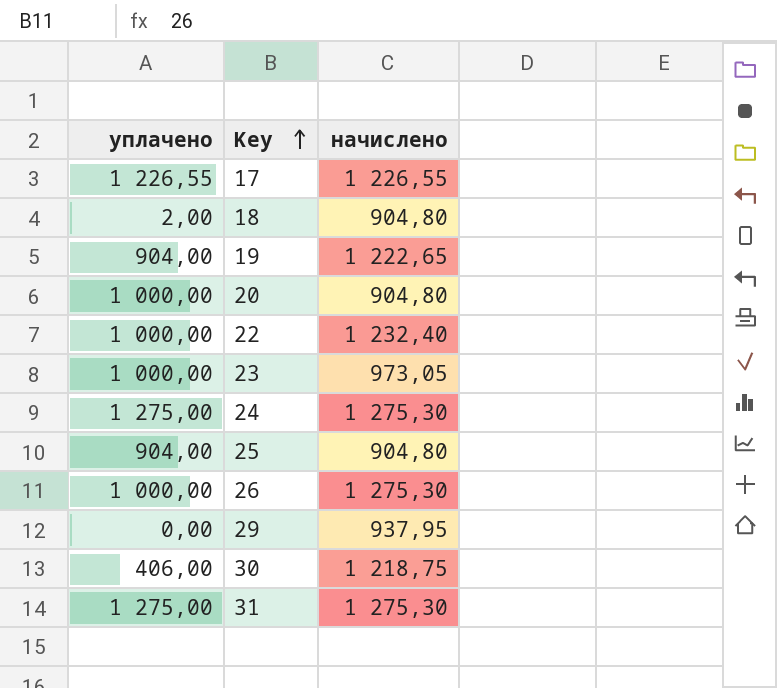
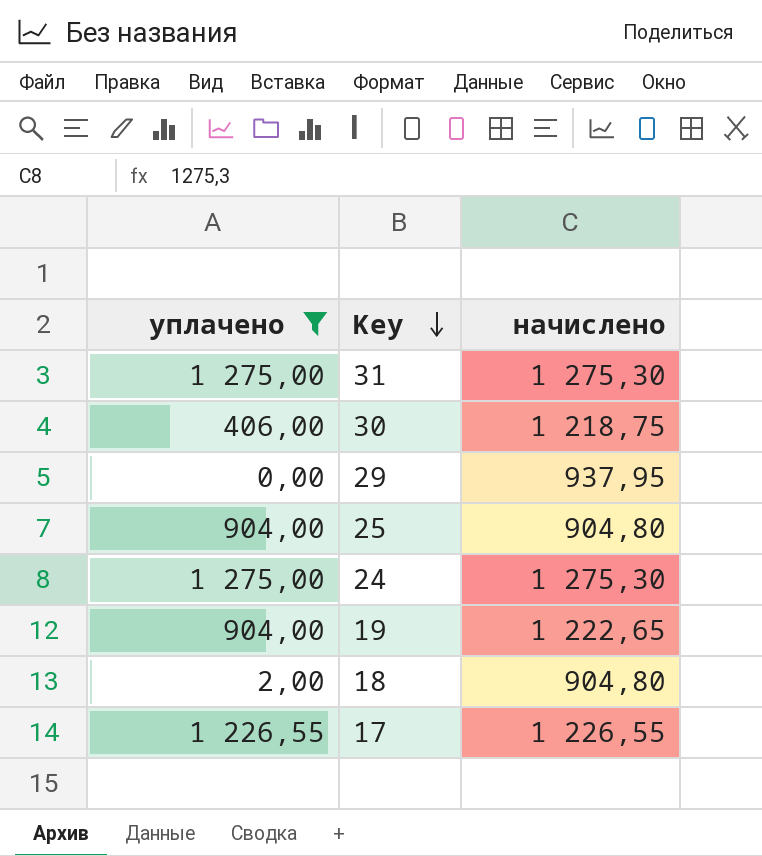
filter: none -> уплачено != 1 000,00
row order: Key ascending -> Key descending

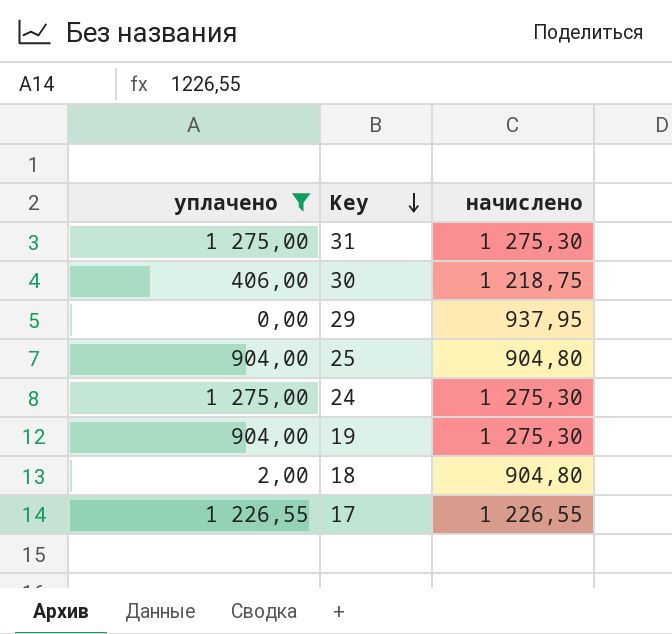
19 | начислено: 1 222,65 -> 1 275,30

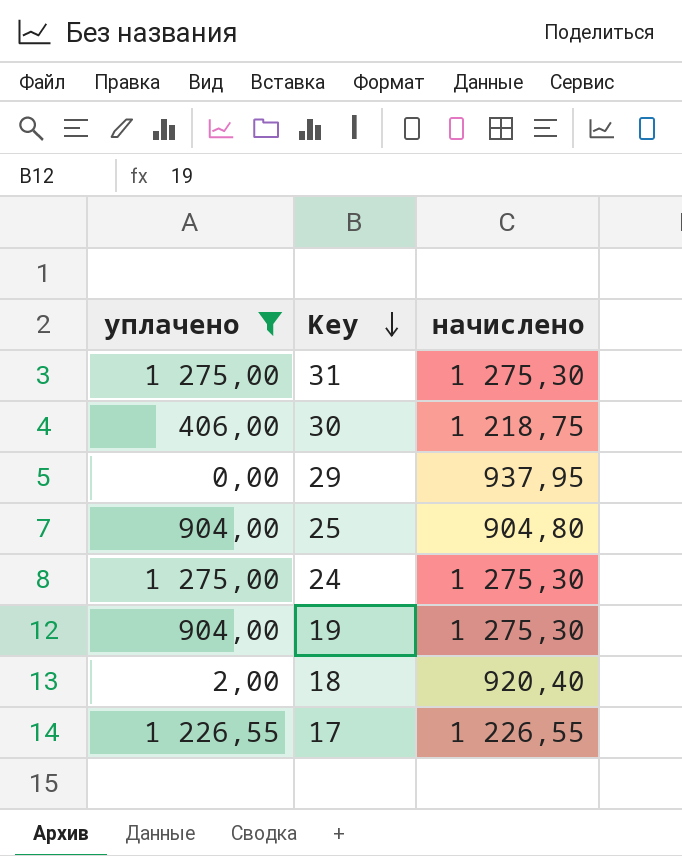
18 | начислено: 904,80 -> 920,40

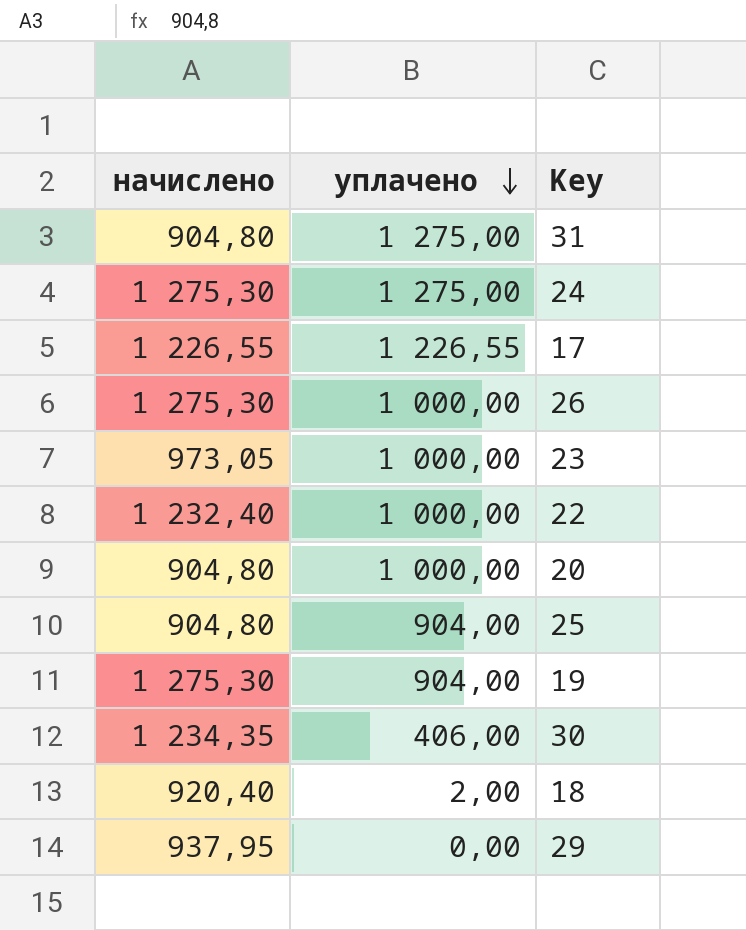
filter: уплачено != 1 000,00 -> none
row order: Key descending -> уплачено descending
column начислено | position: 3 -> 1
31 | начислено: 1 275,30 -> 904,80
30 | начислено: 1 218,75 -> 1 234,35

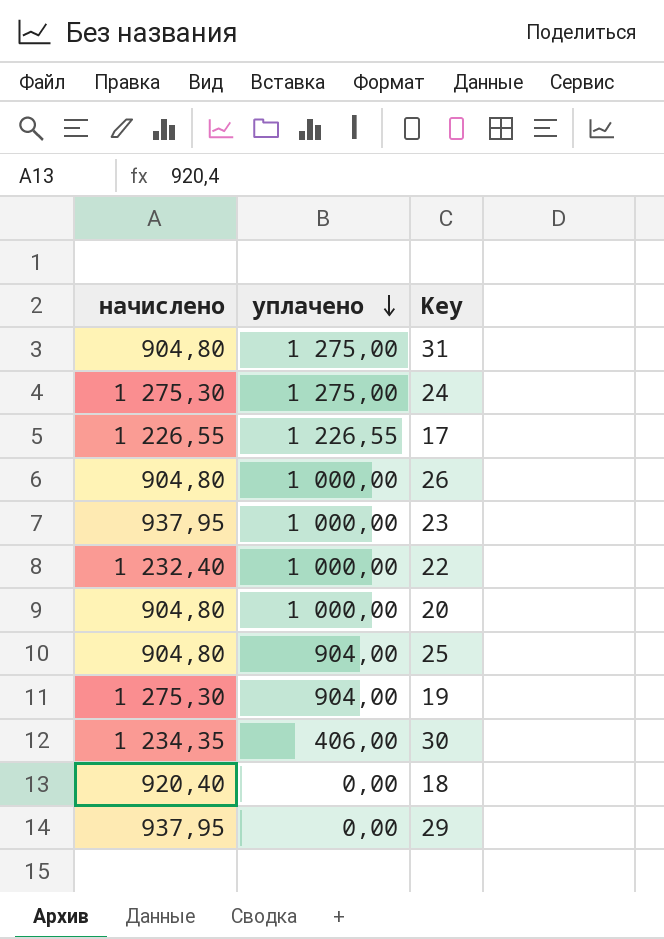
26 | начислено: 1 275,30 -> 904,80
23 | начислено: 973,05 -> 937,95
18 | уплачено: 2,00 -> 0,00

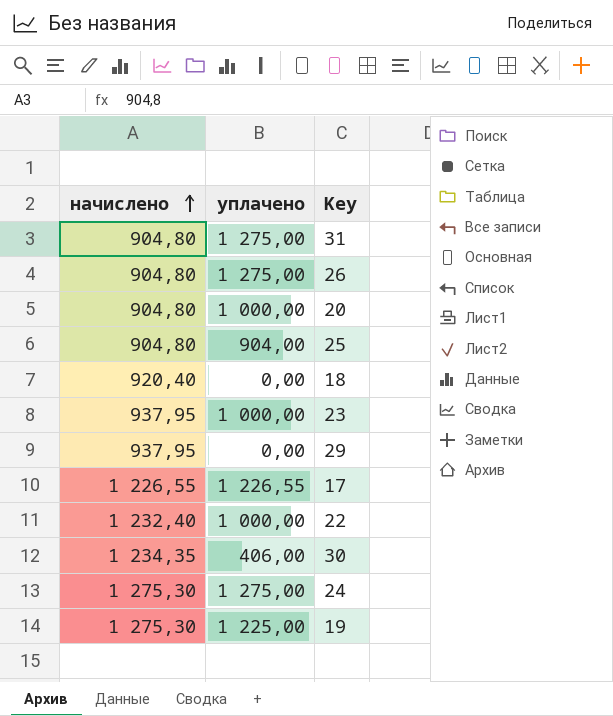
row order: уплачено descending -> начислено ascending
26 | уплачено: 1 000,00 -> 1 275,00
19 | уплачено: 904,00 -> 1 225,00

